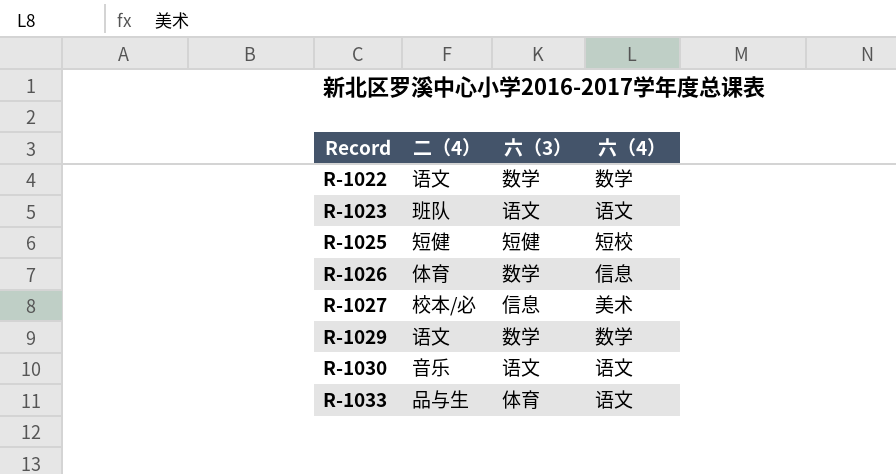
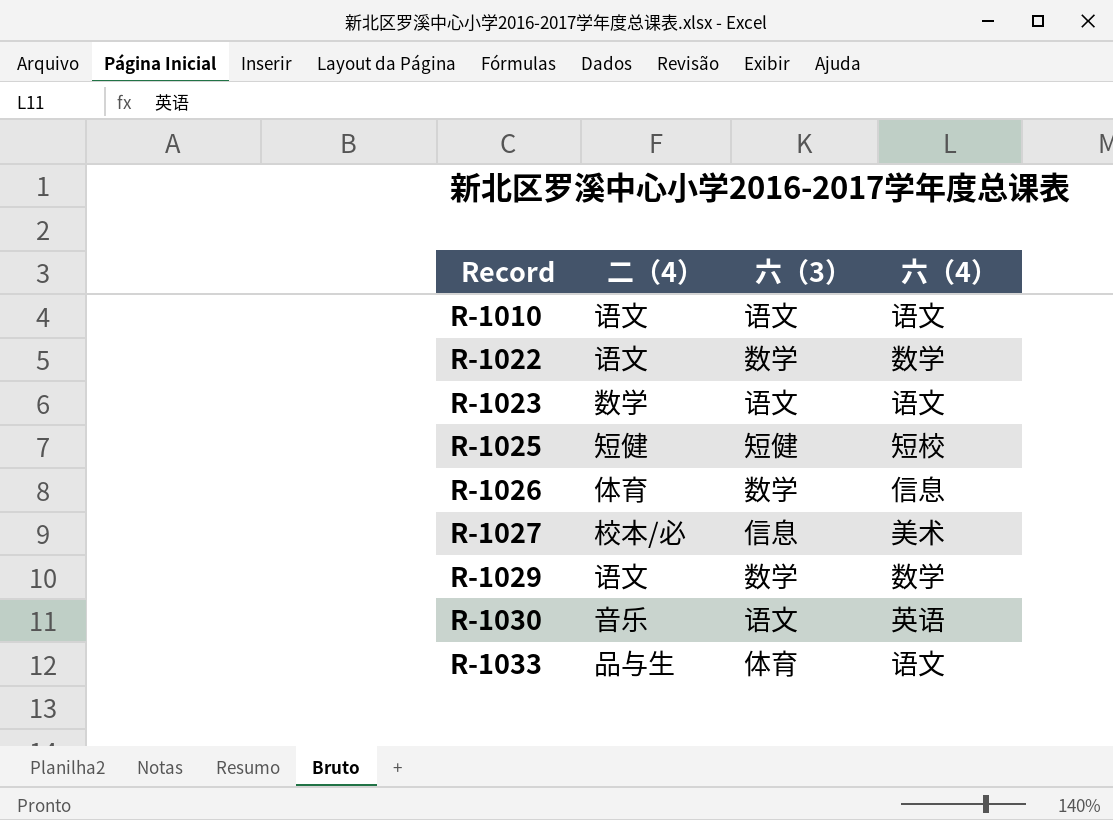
row R-1010: none -> 语文 | 语文 | 语文
R-1023 | 二（4）: 班队 -> 数学
R-1030 | 六（4）: 语文 -> 英语

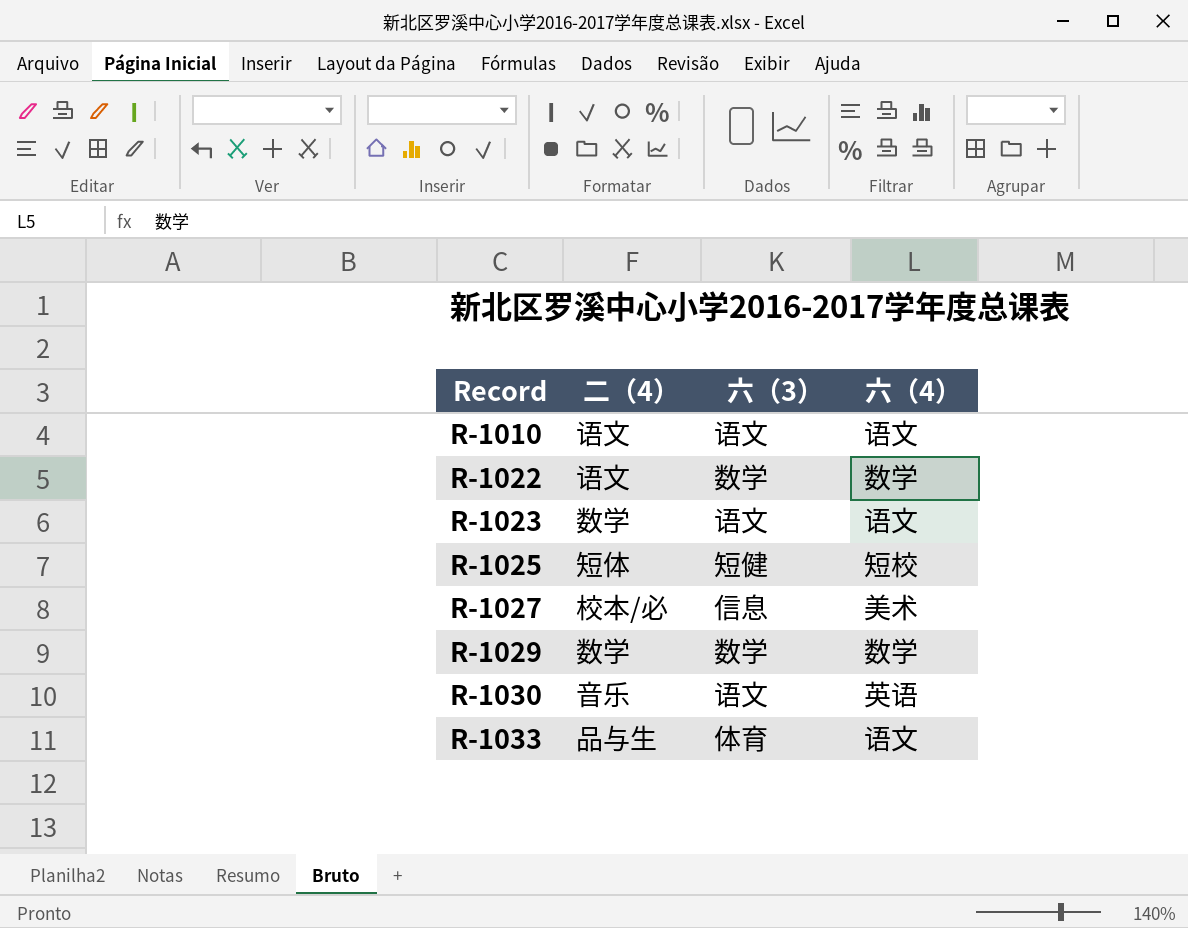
row R-1026: 体育 | 数学 | 信息 -> none
R-1025 | 二（4）: 短健 -> 短体
R-1029 | 二（4）: 语文 -> 数学

